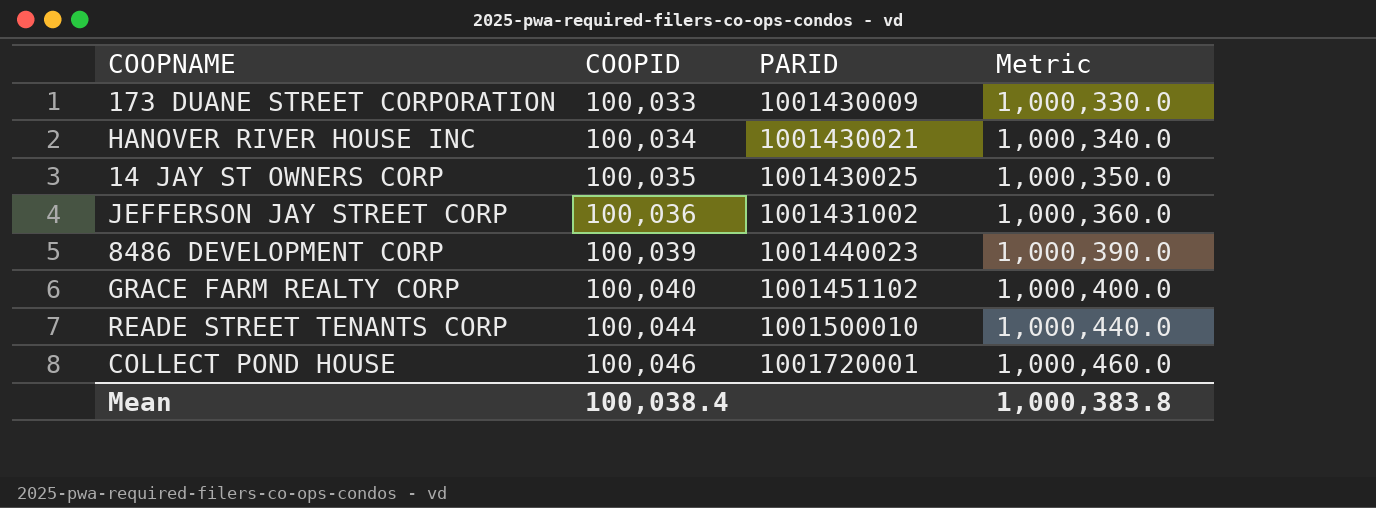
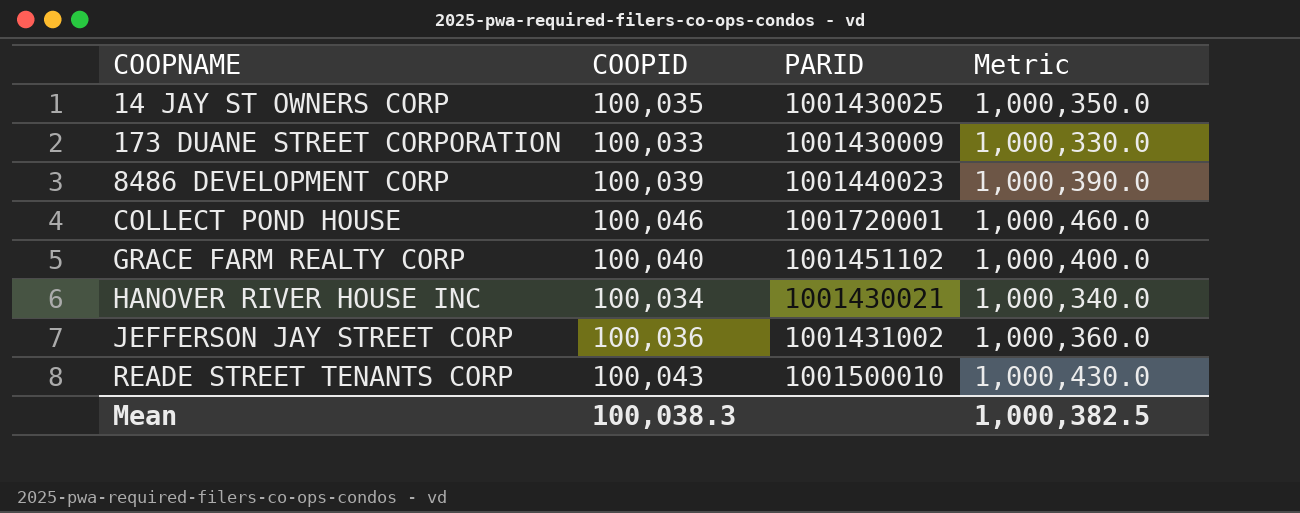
row order: COOPID ascending -> COOPNAME ascending
READE STREET TENANTS CORP | COOPID: 100,044 -> 100,043
READE STREET TENANTS CORP | Metric: 1,000,440.0 -> 1,000,430.0
Mean | COOPID: 100,038.4 -> 100,038.3
Mean | Metric: 1,000,383.8 -> 1,000,382.5

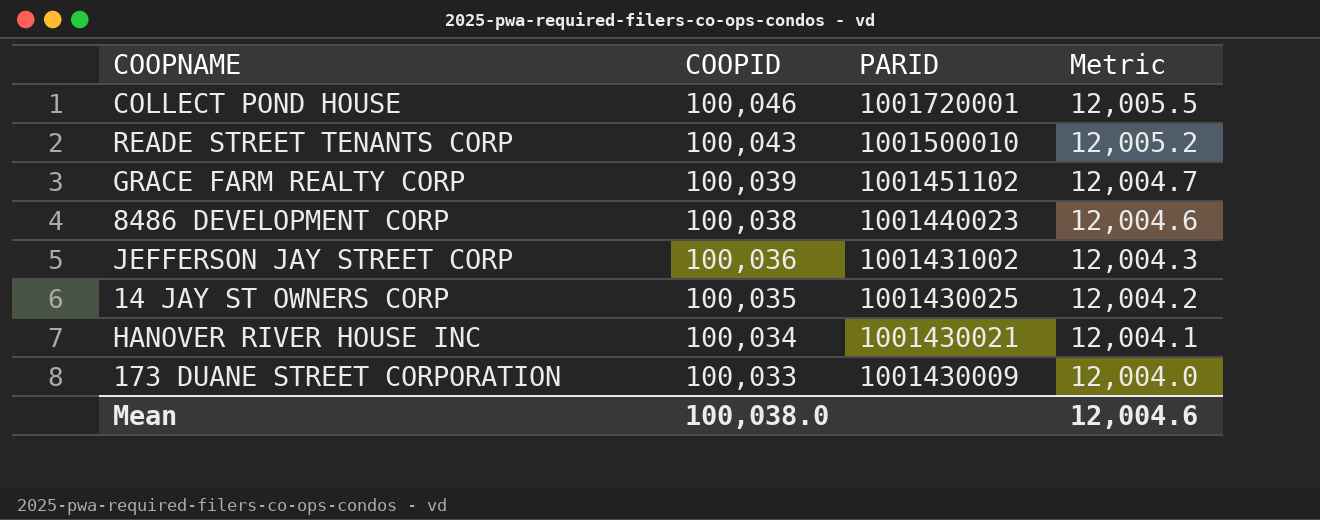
row order: COOPNAME ascending -> COOPID descending
column Metric | formula: [COOPID] * 10 -> [COOPID] * 0.12
GRACE FARM REALTY CORP | COOPID: 100,040 -> 100,039
8486 DEVELOPMENT CORP | COOPID: 100,039 -> 100,038
Mean | COOPID: 100,038.3 -> 100,038.0
Mean | Metric: 1,000,382.5 -> 12,004.6

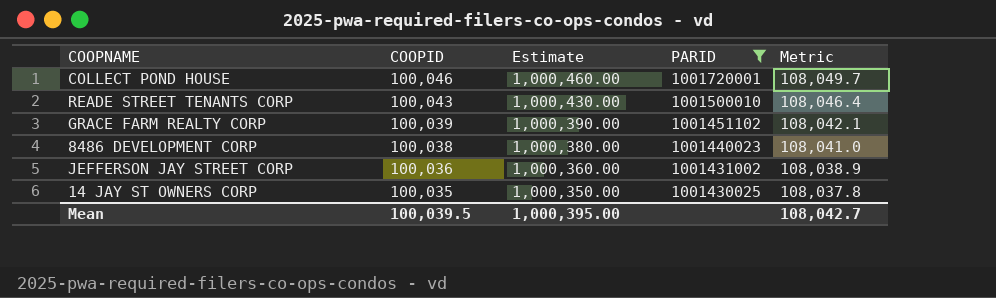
filter: none -> PARID >= 1001430025
column Estimate | formula: none -> [COOPID] * 10
column Metric | formula: [COOPID] * 0.12 -> [COOPID] * 1.08
Mean | COOPID: 100,038.0 -> 100,039.5
Mean | Metric: 12,004.6 -> 108,042.7

